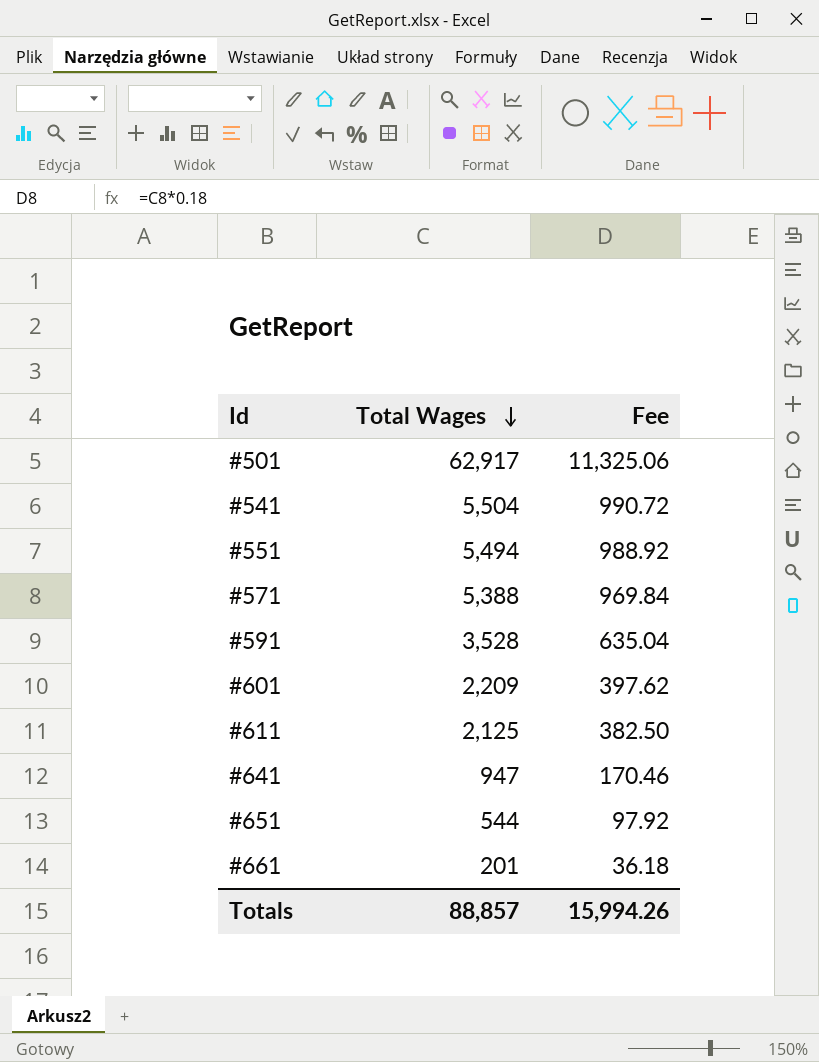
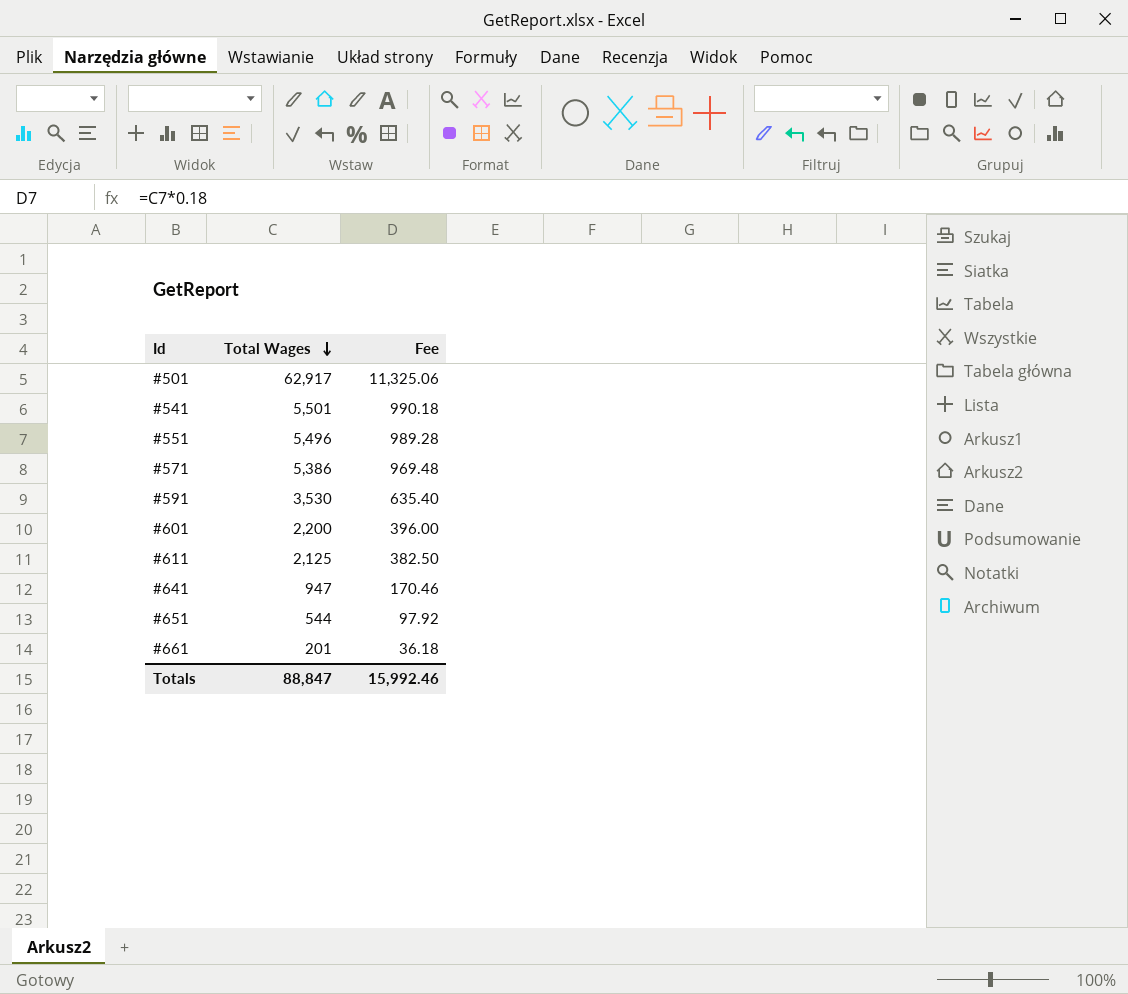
#541 | Total Wages: 5,504 -> 5,501
#541 | Fee: 990.72 -> 990.18
#551 | Total Wages: 5,494 -> 5,496
#551 | Fee: 988.92 -> 989.28
#571 | Total Wages: 5,388 -> 5,386
#571 | Fee: 969.84 -> 969.48
#591 | Total Wages: 3,528 -> 3,530
#591 | Fee: 635.04 -> 635.40
#601 | Total Wages: 2,209 -> 2,200
#601 | Fee: 397.62 -> 396.00
Totals | Total Wages: 88,857 -> 88,847
Totals | Fee: 15,994.26 -> 15,992.46

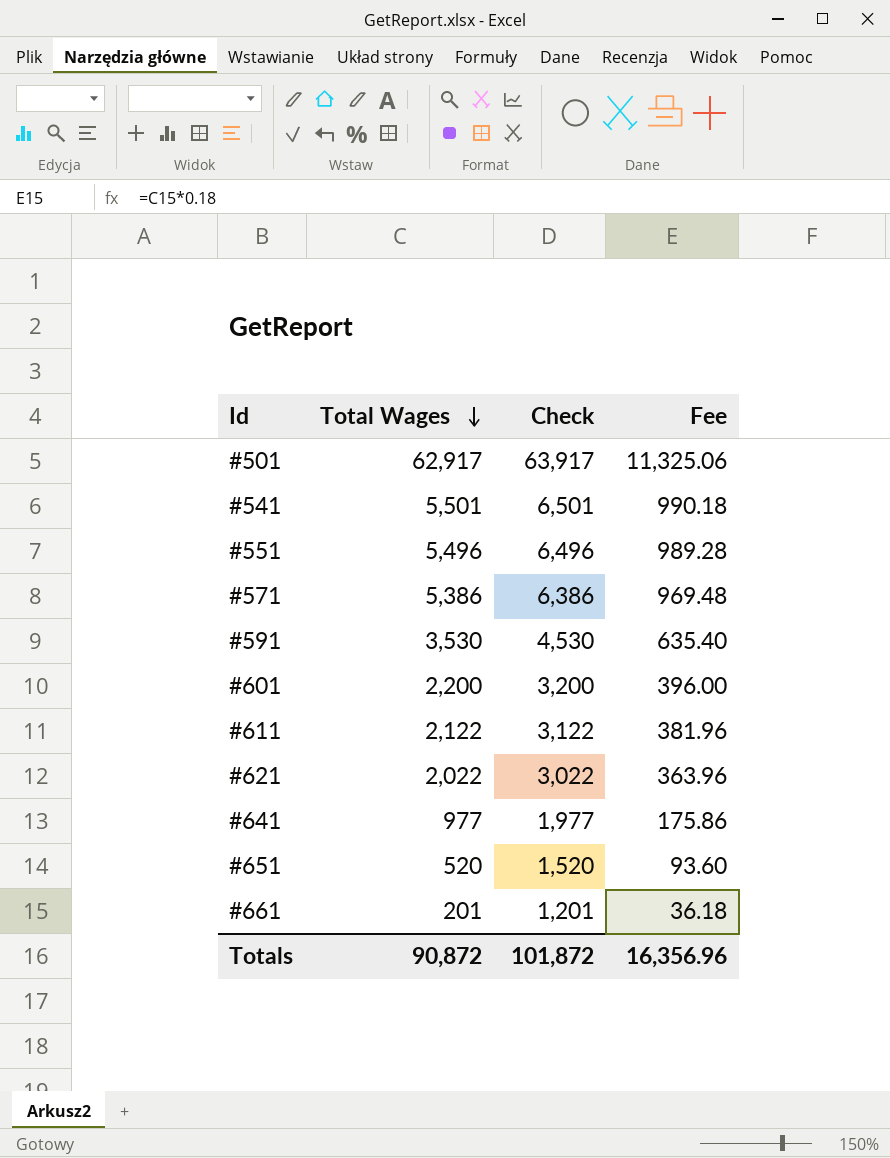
column Check | formula: none -> [Total Wages] + 1000
#611 | Total Wages: 2,125 -> 2,122
#611 | Fee: 382.50 -> 381.96
row #621: none -> 2,022 | 3,022 | 363.96
#641 | Total Wages: 947 -> 977
#641 | Fee: 170.46 -> 175.86
#651 | Total Wages: 544 -> 520
#651 | Fee: 97.92 -> 93.60
Totals | Total Wages: 88,847 -> 90,872
Totals | Fee: 15,992.46 -> 16,356.96

